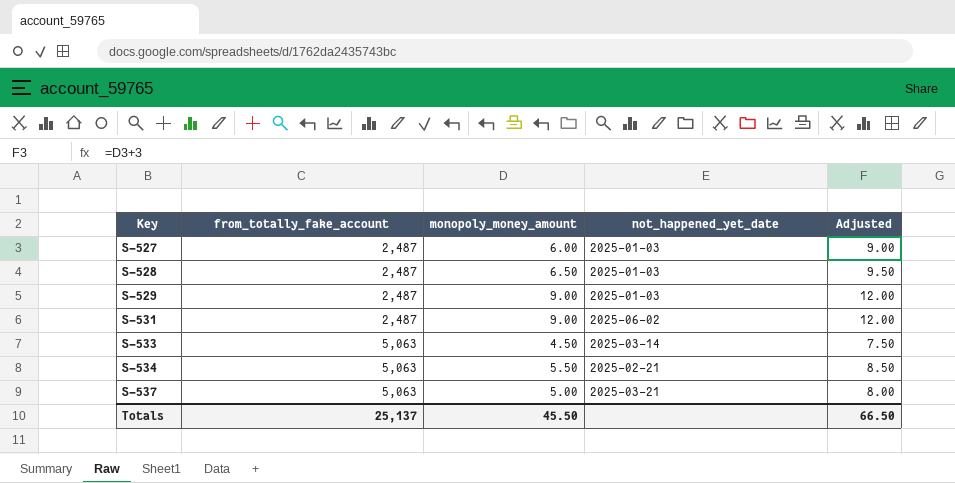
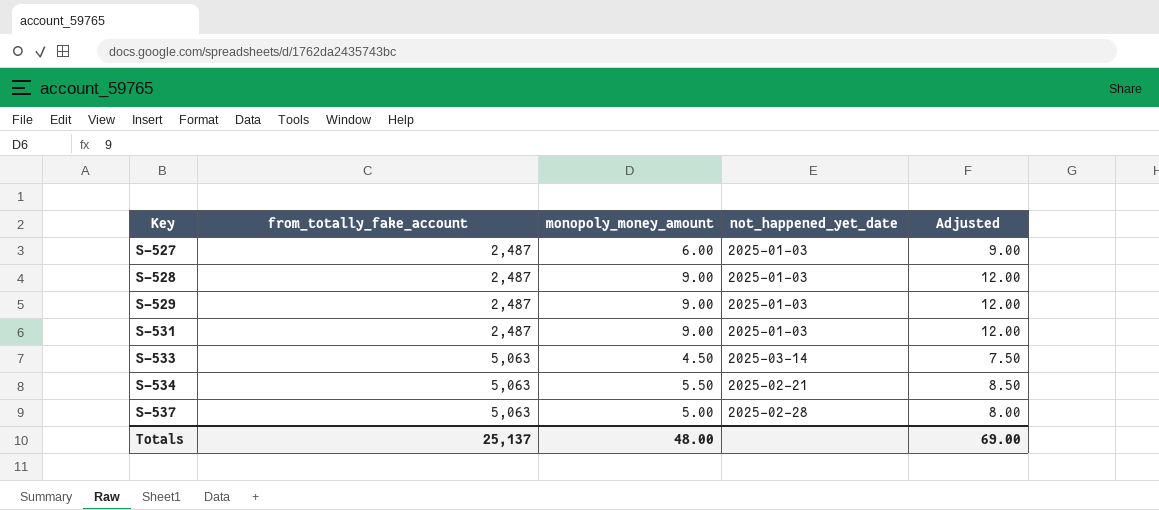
S-528 | monopoly_money_amount: 6.50 -> 9.00
S-528 | Adjusted: 9.50 -> 12.00
S-531 | not_happened_yet_date: 2025-06-02 -> 2025-01-03
S-537 | not_happened_yet_date: 2025-03-21 -> 2025-02-28
Totals | monopoly_money_amount: 45.50 -> 48.00
Totals | Adjusted: 66.50 -> 69.00

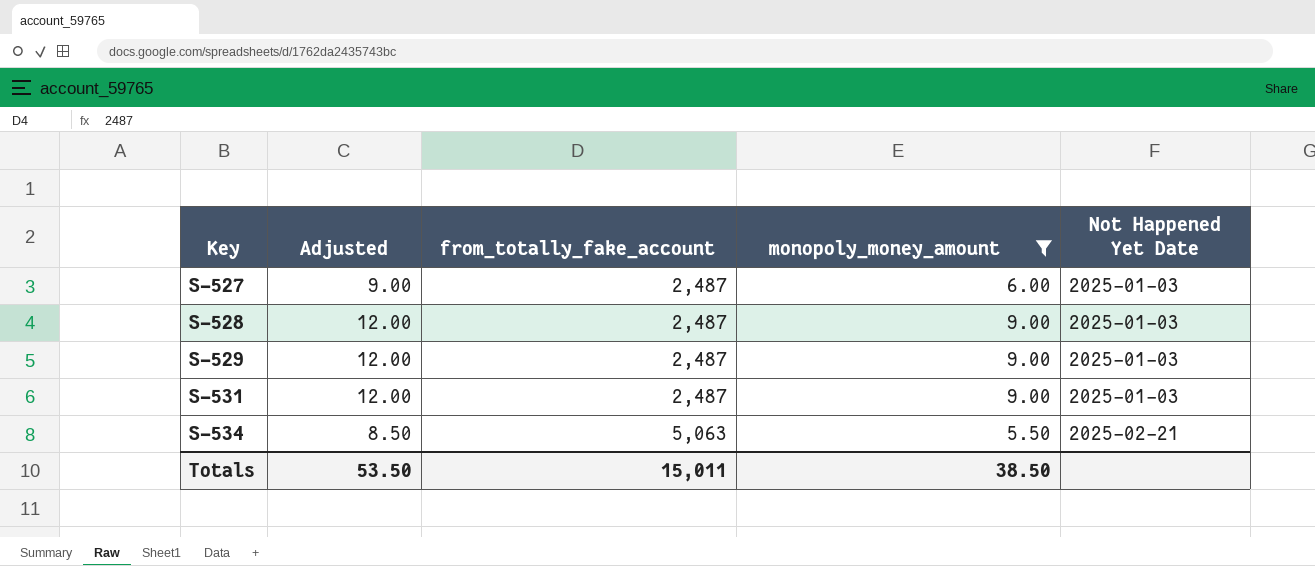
filter: none -> monopoly_money_amount >= 5.50
column Adjusted | position: 5 -> 2
column name: not_happened_yet_date -> Not Happened Yet Date
Totals | Adjusted: 69.00 -> 53.50
Totals | from_totally_fake_account: 25,137 -> 15,011
Totals | monopoly_money_amount: 48.00 -> 38.50

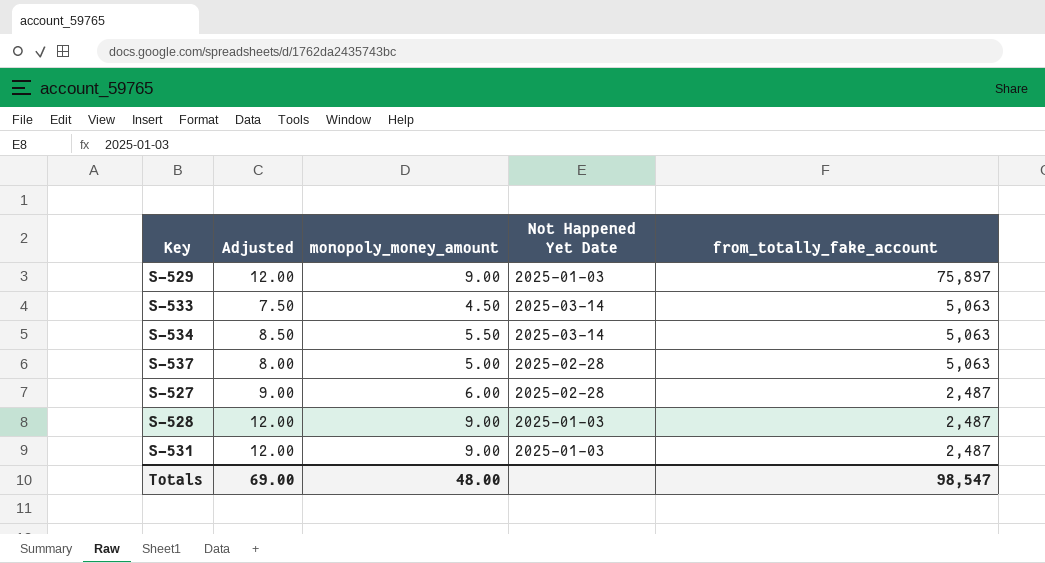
filter: monopoly_money_amount >= 5.50 -> none
row order: Key ascending -> from_totally_fake_account descending
column from_totally_fake_account | position: 3 -> 5
S-529 | from_totally_fake_account: 2,487 -> 75,897
S-534 | Not Happened Yet Date: 2025-02-21 -> 2025-03-14
S-527 | Not Happened Yet Date: 2025-01-03 -> 2025-02-28
Totals | Adjusted: 53.50 -> 69.00
Totals | monopoly_money_amount: 38.50 -> 48.00
Totals | from_totally_fake_account: 15,011 -> 98,547

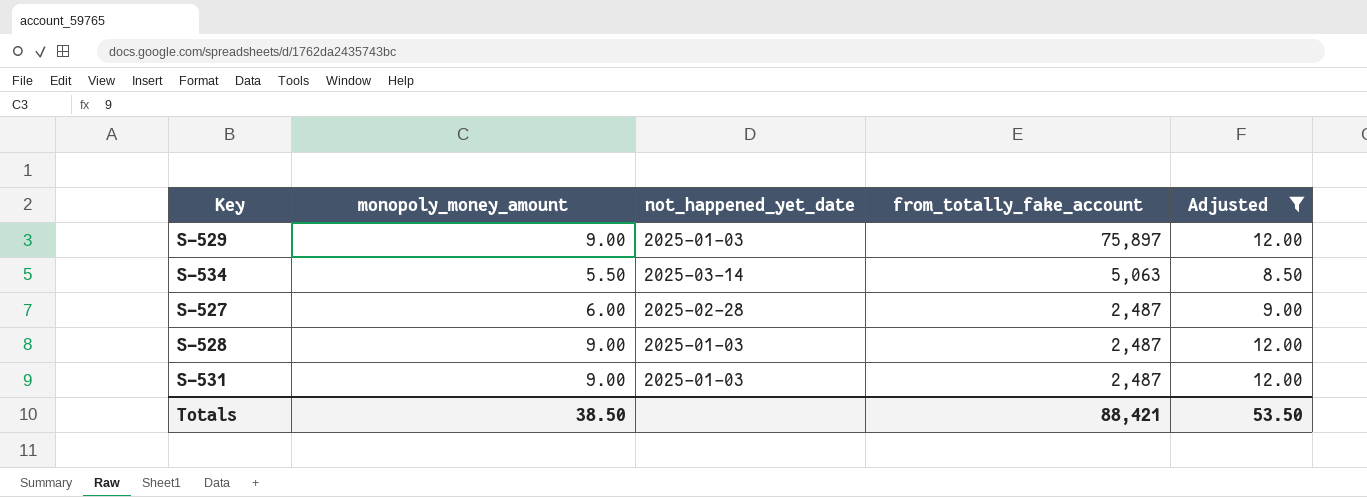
filter: none -> Adjusted >= 8.50
column name: Not Happened Yet Date -> not_happened_yet_date
column Adjusted | position: 2 -> 5
Totals | monopoly_money_amount: 48.00 -> 38.50
Totals | from_totally_fake_account: 98,547 -> 88,421
Totals | Adjusted: 69.00 -> 53.50

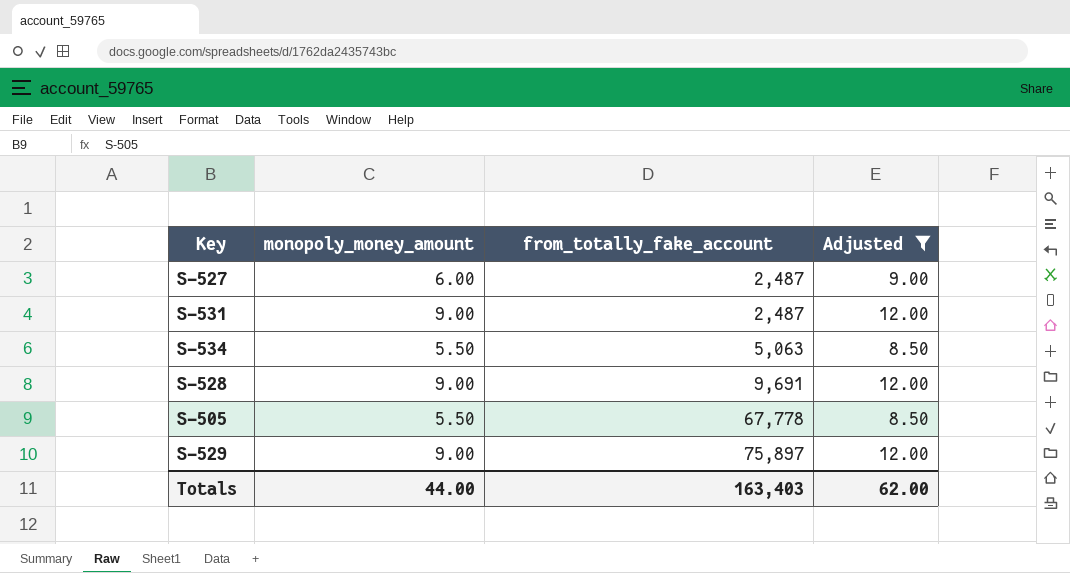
row order: from_totally_fake_account descending -> from_totally_fake_account ascending
column not_happened_yet_date | position: 3 -> none
S-528 | from_totally_fake_account: 2,487 -> 9,691
row S-505: none -> 5.50 | 67,778 | 8.50
Totals | monopoly_money_amount: 38.50 -> 44.00
Totals | from_totally_fake_account: 88,421 -> 163,403
Totals | Adjusted: 53.50 -> 62.00

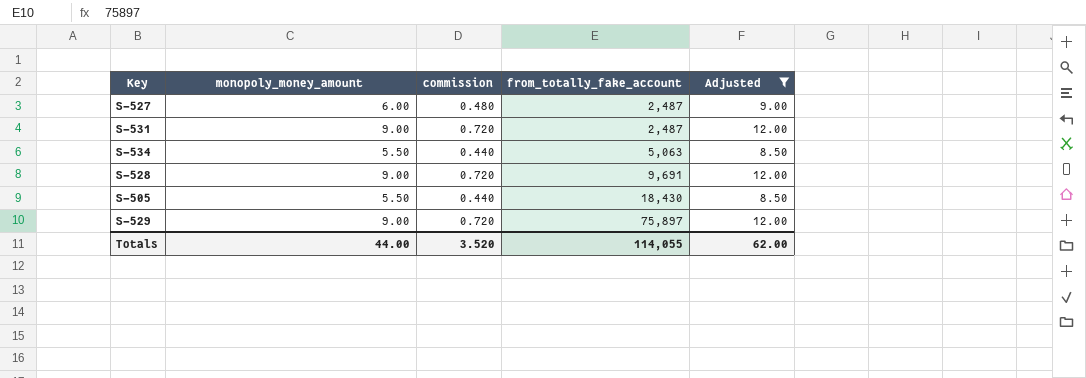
column commission | formula: none -> [monopoly_money_amount] * 0.08
S-505 | from_totally_fake_account: 67,778 -> 18,430
Totals | from_totally_fake_account: 163,403 -> 114,055

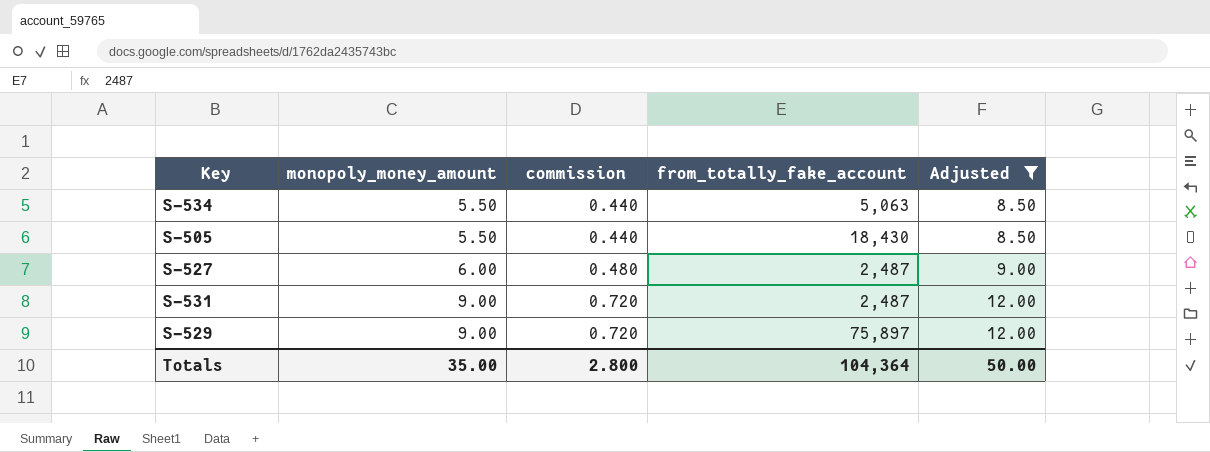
row order: from_totally_fake_account ascending -> monopoly_money_amount ascending
row S-528: 9.00 | 0.720 | 9,691 | 12.00 -> none
Totals | monopoly_money_amount: 44.00 -> 35.00
Totals | commission: 3.520 -> 2.800
Totals | from_totally_fake_account: 114,055 -> 104,364
Totals | Adjusted: 62.00 -> 50.00

